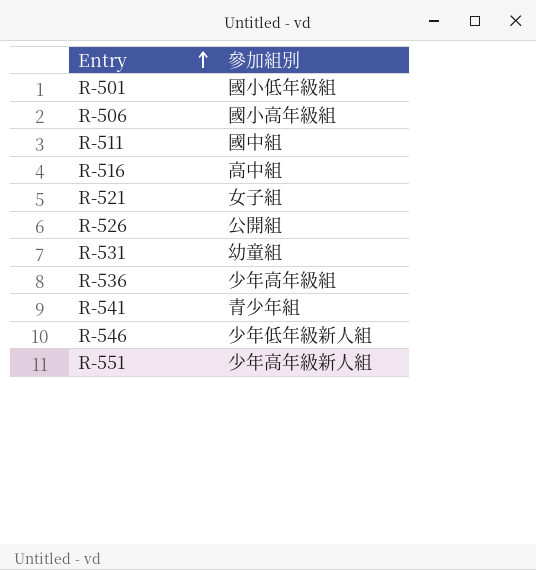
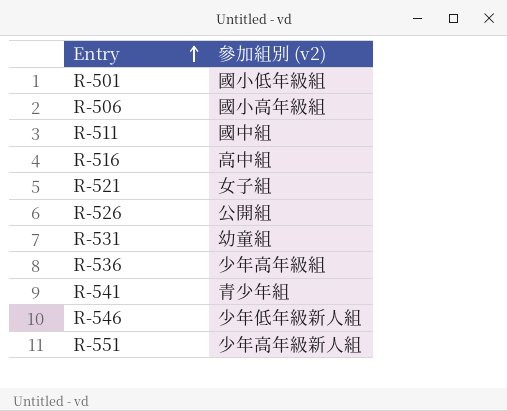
column name: 參加組別 -> 參加組別 (v2)

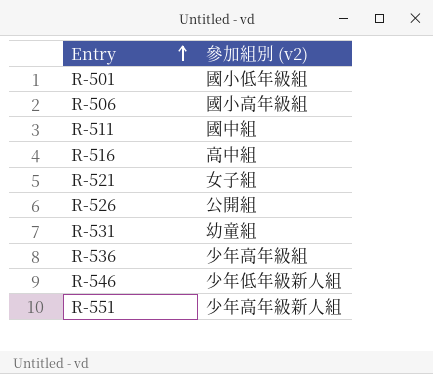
row R-541: 青少年組 -> none

